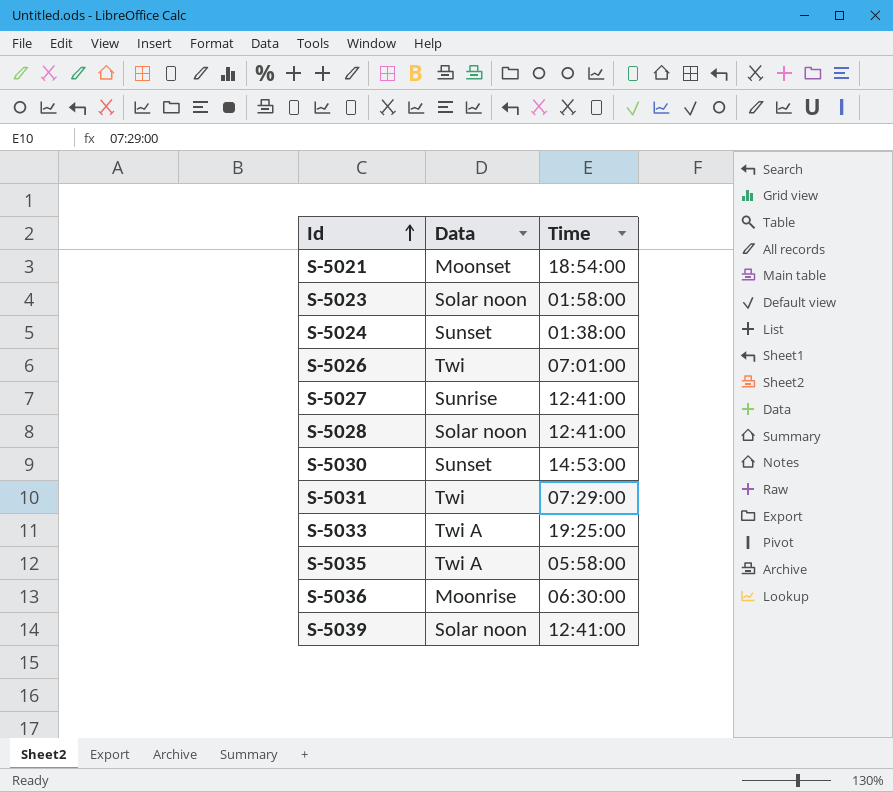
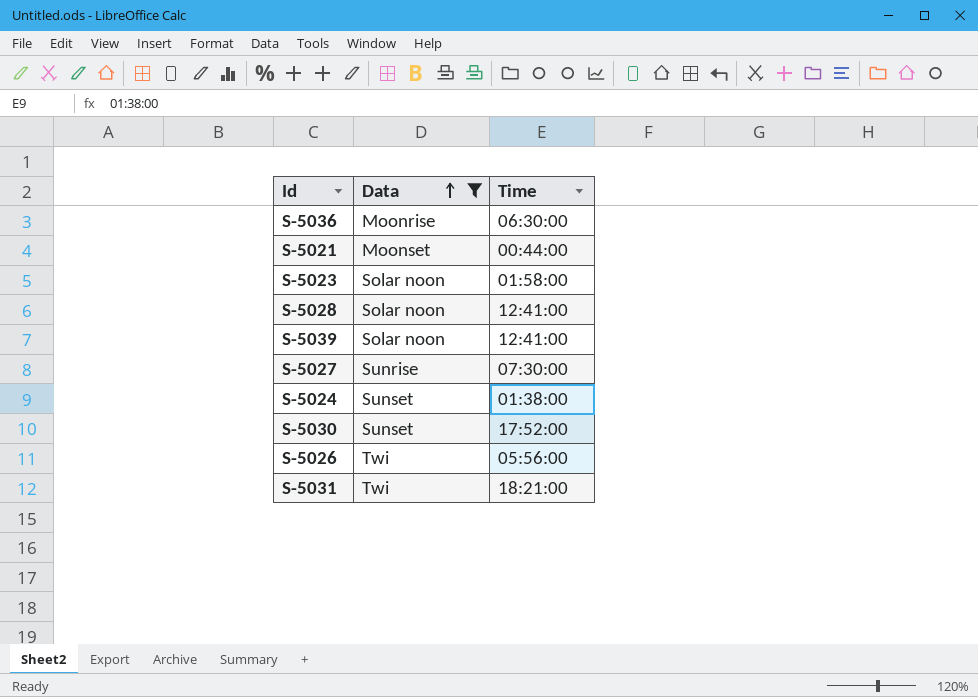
filter: none -> Data != Twi A
row order: Id ascending -> Data ascending
S-5021 | Time: 18:54:00 -> 00:44:00
S-5027 | Time: 12:41:00 -> 07:30:00
S-5030 | Time: 14:53:00 -> 17:52:00
S-5026 | Time: 07:01:00 -> 05:56:00
S-5031 | Time: 07:29:00 -> 18:21:00

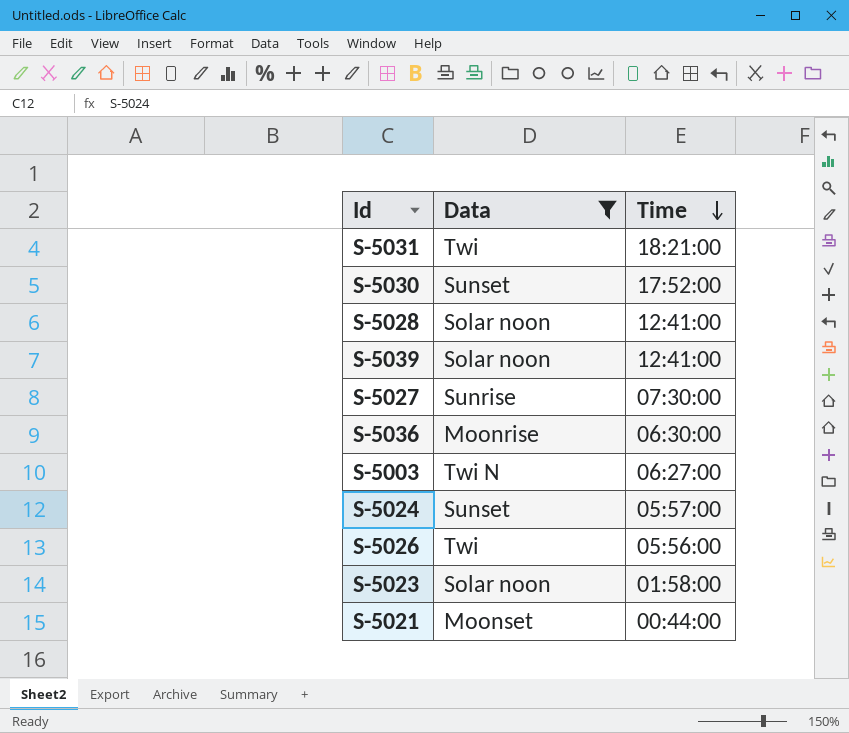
row order: Data ascending -> Time descending
row S-5003: none -> Twi N | 06:27:00
S-5024 | Time: 01:38:00 -> 05:57:00

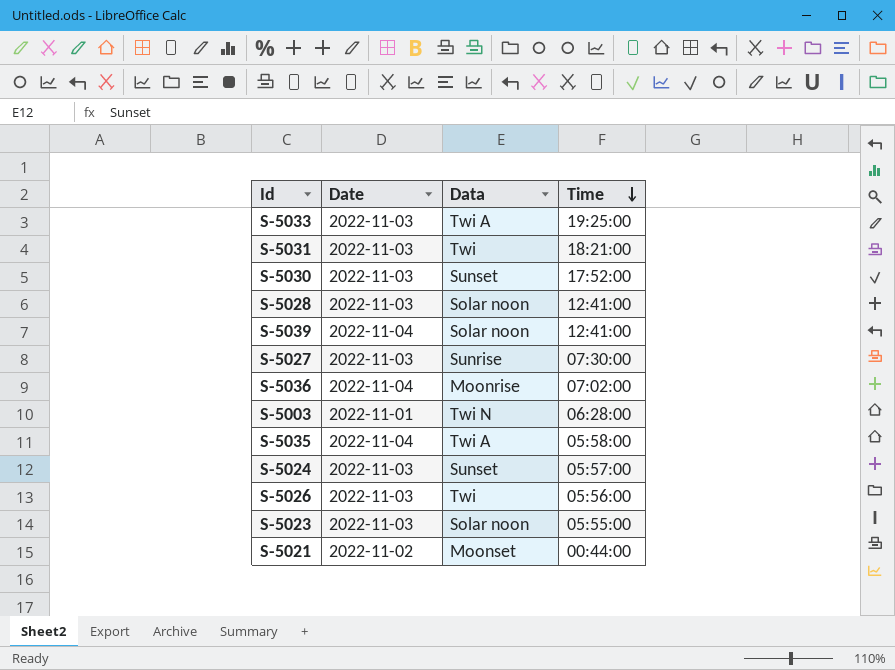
filter: Data != Twi A -> none
column Date | position: none -> 2
S-5036 | Time: 06:30:00 -> 07:02:00
S-5003 | Time: 06:27:00 -> 06:28:00
S-5023 | Time: 01:58:00 -> 05:55:00

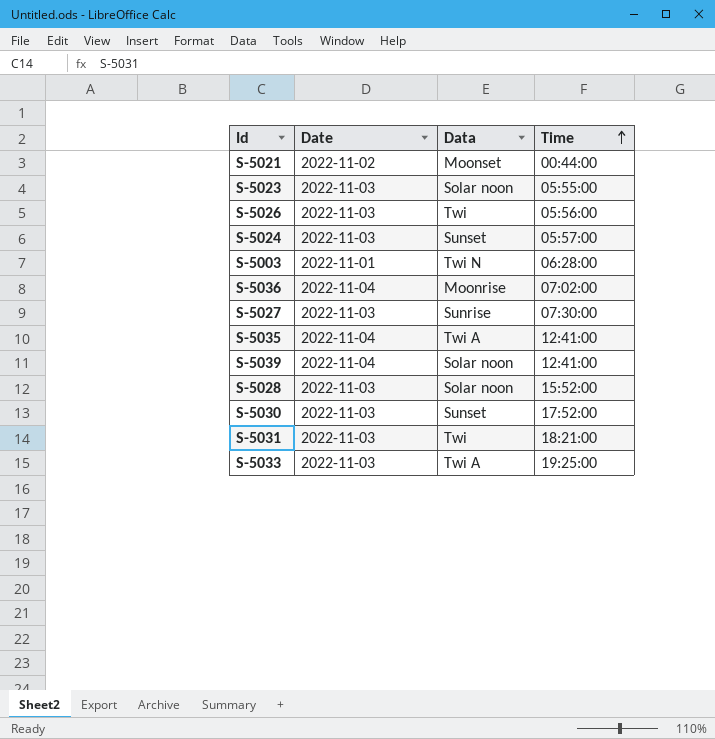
row order: Time descending -> Time ascending
S-5035 | Time: 05:58:00 -> 12:41:00
S-5028 | Time: 12:41:00 -> 15:52:00

